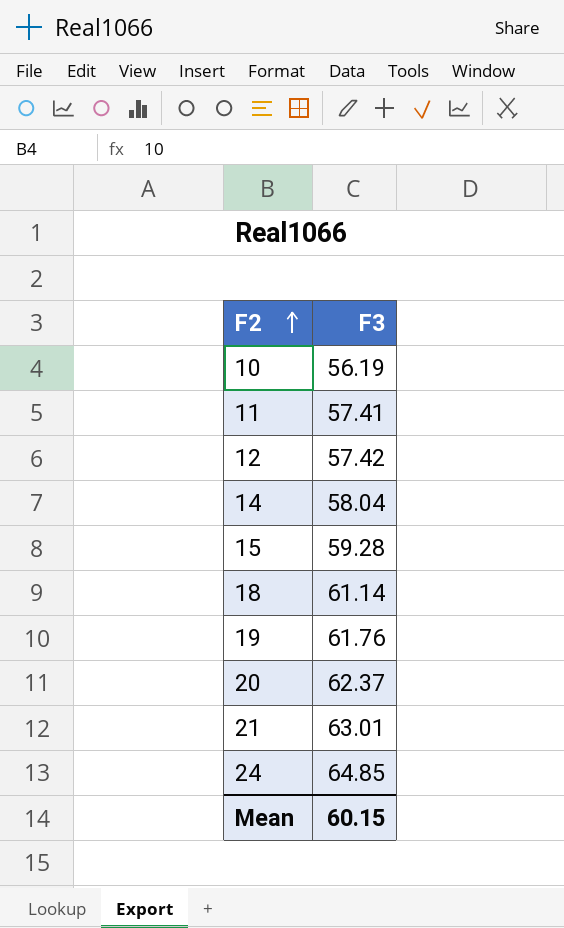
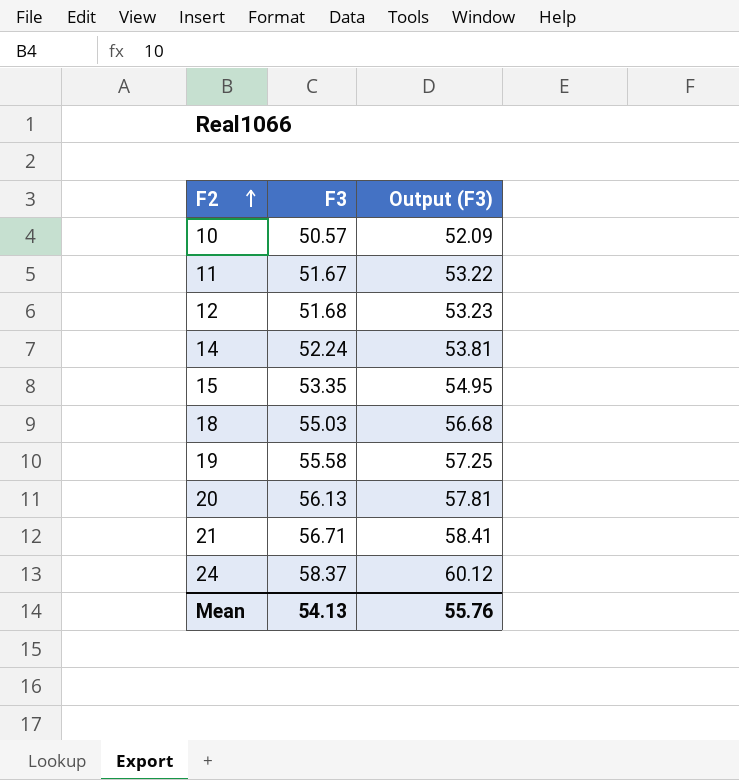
column Output (F3) | formula: none -> [F3] * 1.03
10 | F3: 56.19 -> 50.57
11 | F3: 57.41 -> 51.67
12 | F3: 57.42 -> 51.68
14 | F3: 58.04 -> 52.24
15 | F3: 59.28 -> 53.35
18 | F3: 61.14 -> 55.03
19 | F3: 61.76 -> 55.58
20 | F3: 62.37 -> 56.13
21 | F3: 63.01 -> 56.71
24 | F3: 64.85 -> 58.37
Mean | F3: 60.15 -> 54.13

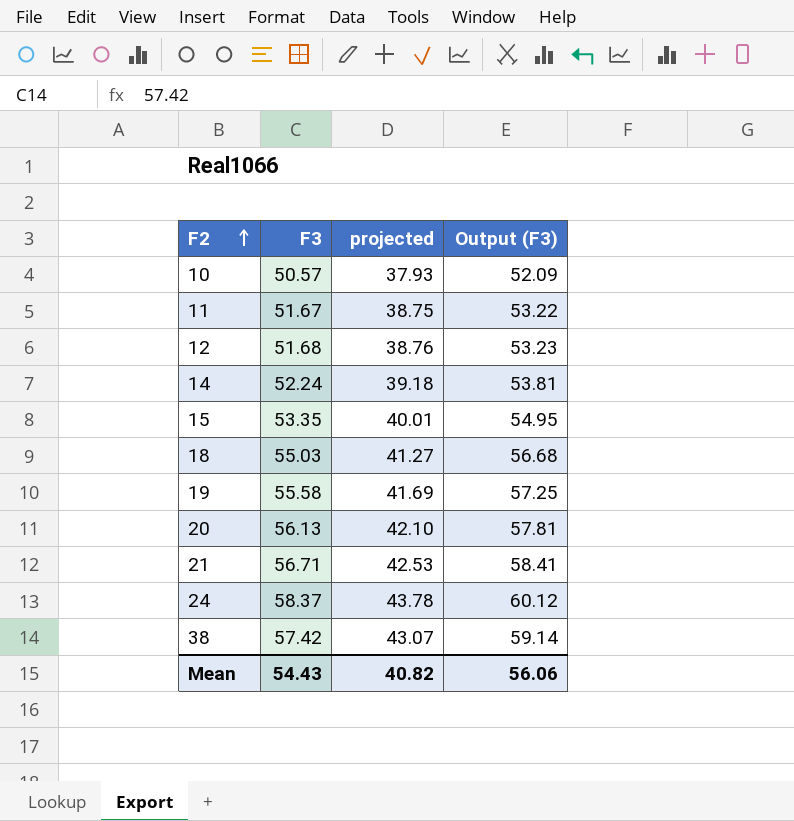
column projected | formula: none -> [F3] * 0.75
row 38: none -> 57.42 | 43.07 | 59.14
Mean | F3: 54.13 -> 54.43
Mean | Output (F3): 55.76 -> 56.06

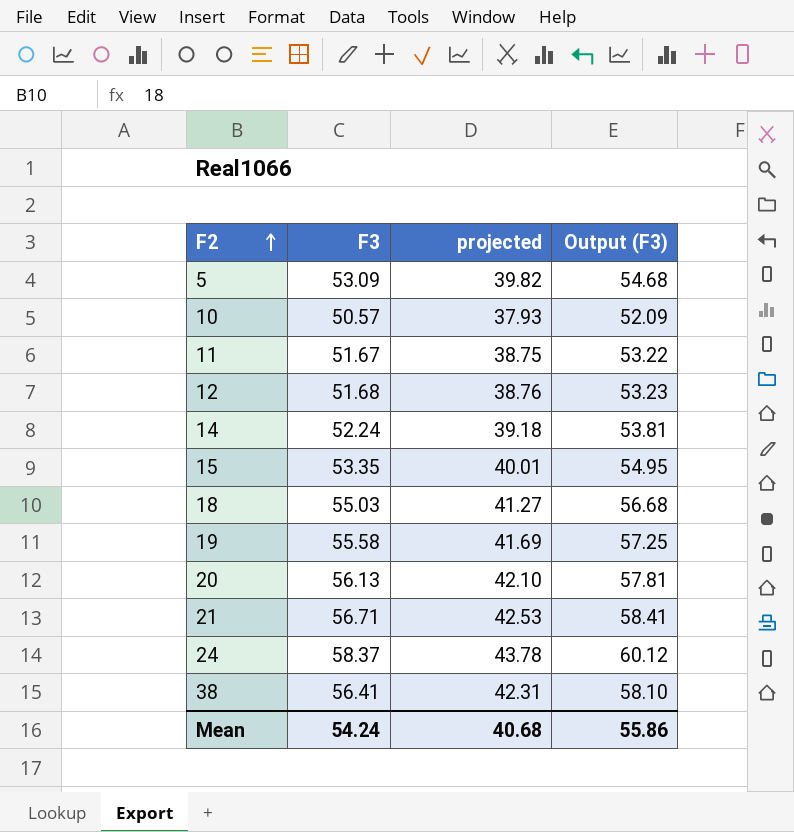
row 5: none -> 53.09 | 39.82 | 54.68
38 | F3: 57.42 -> 56.41
38 | projected: 43.07 -> 42.31
38 | Output (F3): 59.14 -> 58.10
Mean | F3: 54.43 -> 54.24
Mean | projected: 40.82 -> 40.68
Mean | Output (F3): 56.06 -> 55.86

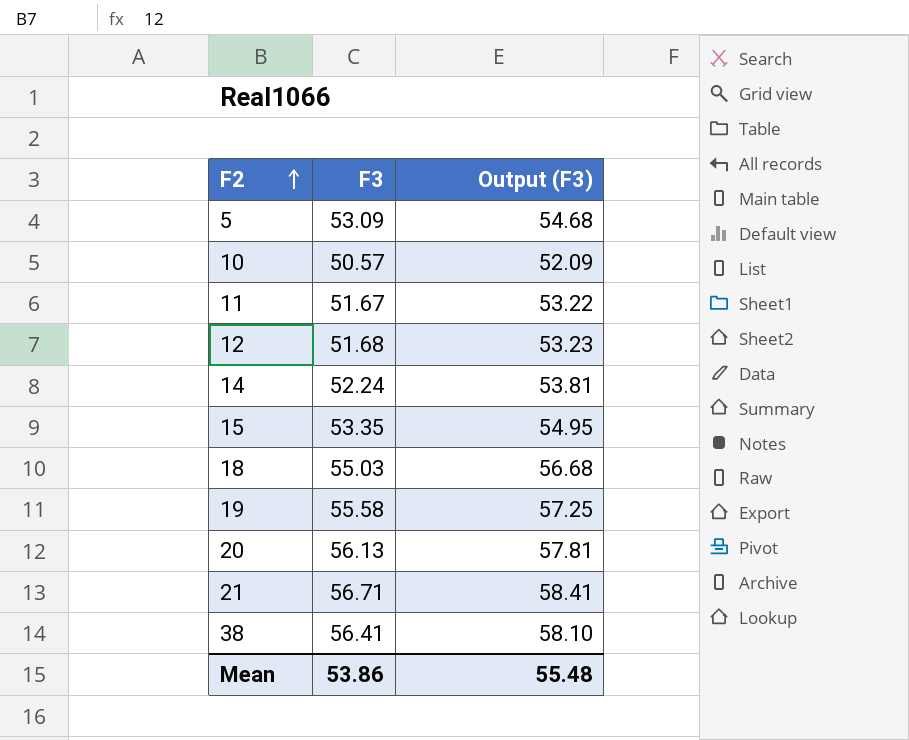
column projected | formula: [F3] * 0.75 -> none
row 24: 58.37 | 43.78 | 60.12 -> none
Mean | F3: 54.24 -> 53.86
Mean | Output (F3): 55.86 -> 55.48

